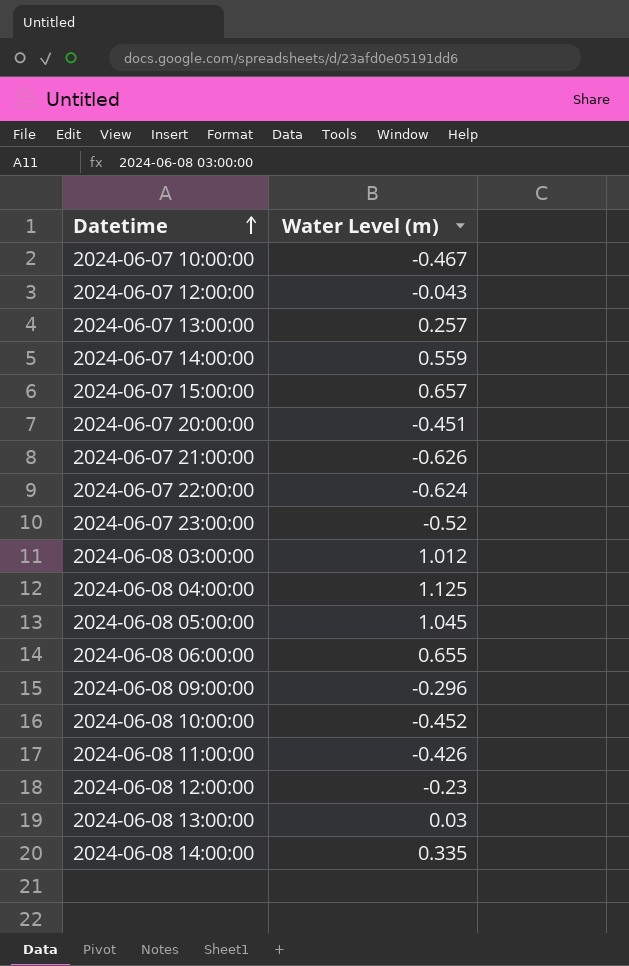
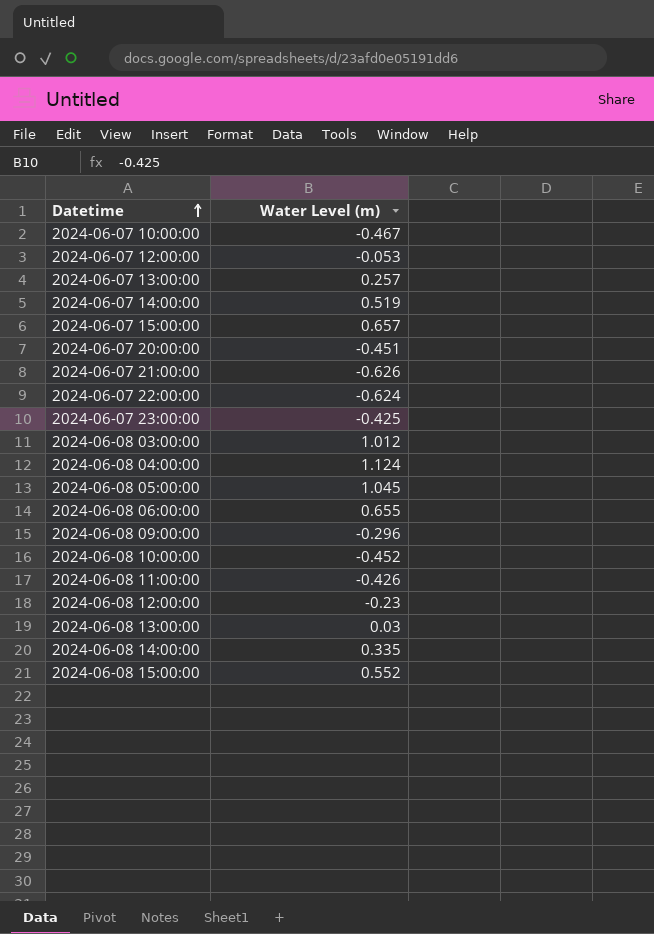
2024-06-07 12:00:00 | Water Level (m): -0.043 -> -0.053
2024-06-07 14:00:00 | Water Level (m): 0.559 -> 0.519
2024-06-07 23:00:00 | Water Level (m): -0.52 -> -0.425
2024-06-08 04:00:00 | Water Level (m): 1.125 -> 1.124
row 2024-06-08 15:00:00: none -> 0.552

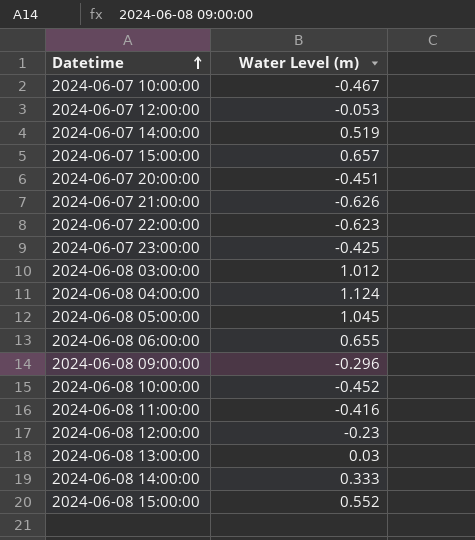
row 2024-06-07 13:00:00: 0.257 -> none
2024-06-07 22:00:00 | Water Level (m): -0.624 -> -0.623
2024-06-08 11:00:00 | Water Level (m): -0.426 -> -0.416
2024-06-08 14:00:00 | Water Level (m): 0.335 -> 0.333

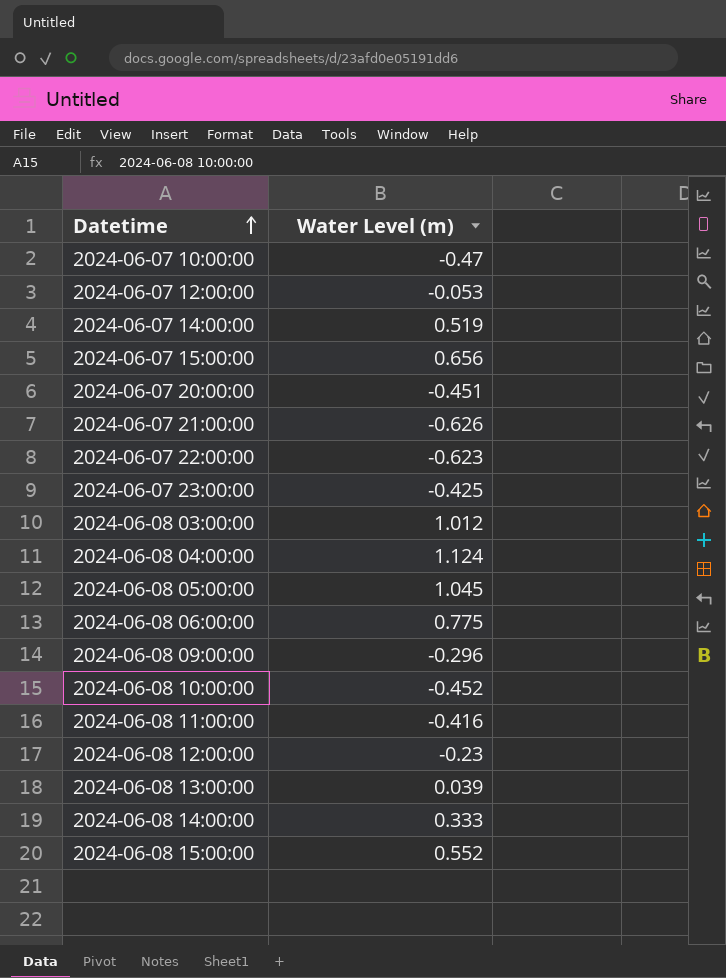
2024-06-07 10:00:00 | Water Level (m): -0.467 -> -0.47
2024-06-07 15:00:00 | Water Level (m): 0.657 -> 0.656
2024-06-08 06:00:00 | Water Level (m): 0.655 -> 0.775
2024-06-08 13:00:00 | Water Level (m): 0.03 -> 0.039

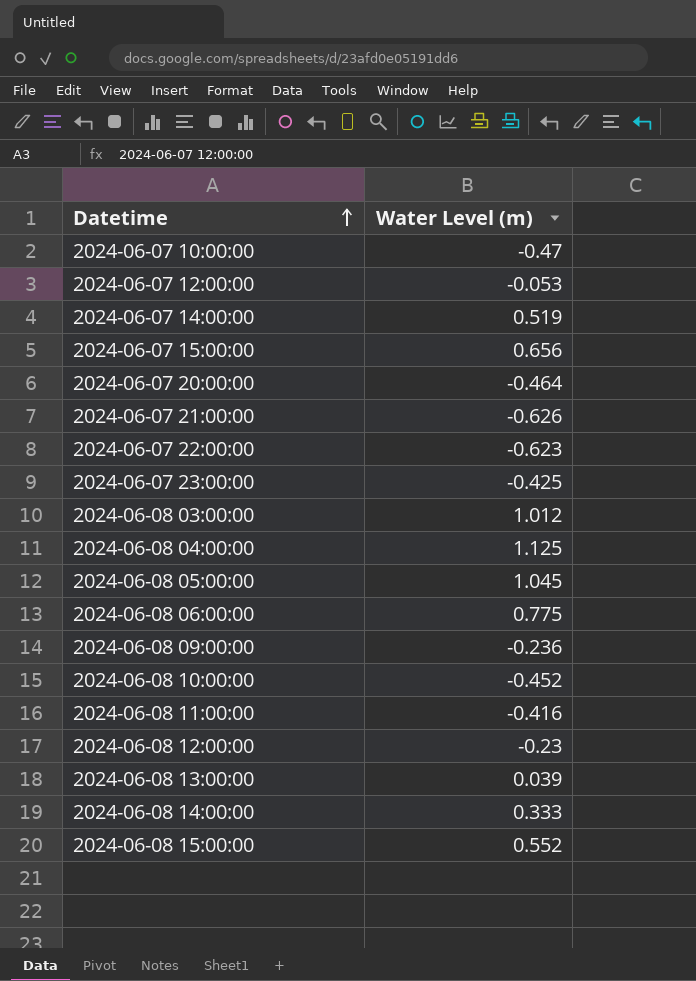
2024-06-07 20:00:00 | Water Level (m): -0.451 -> -0.464
2024-06-08 04:00:00 | Water Level (m): 1.124 -> 1.125
2024-06-08 09:00:00 | Water Level (m): -0.296 -> -0.236

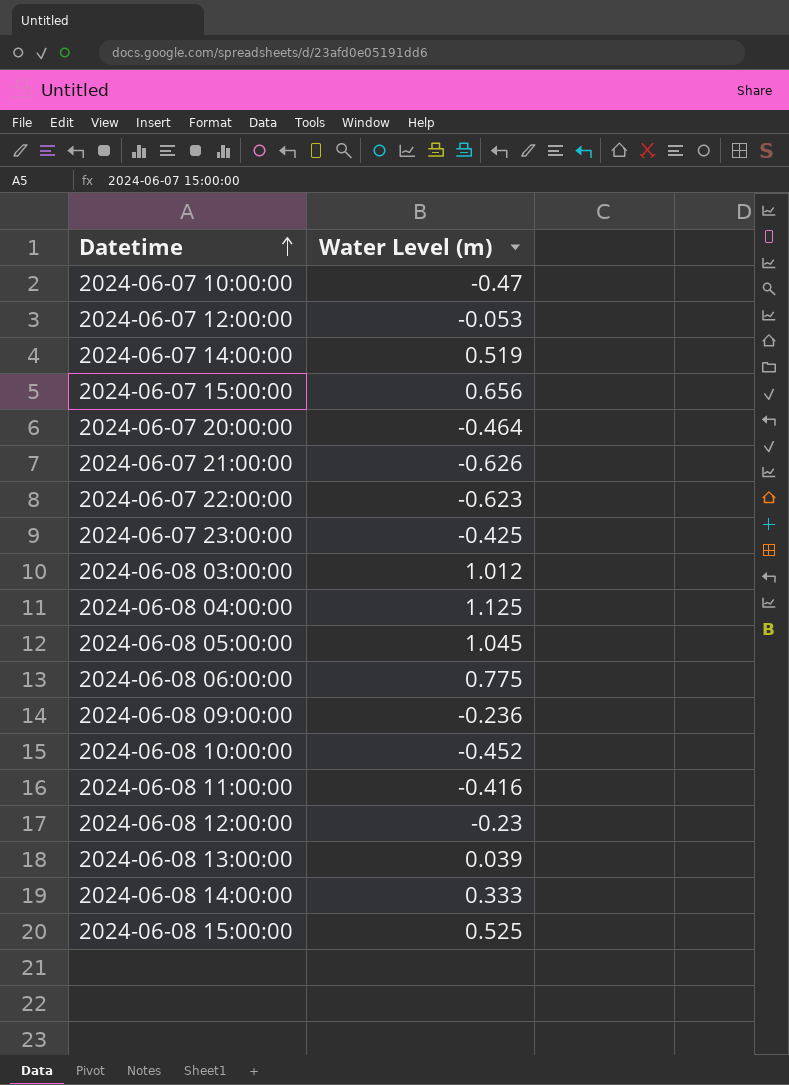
2024-06-08 15:00:00 | Water Level (m): 0.552 -> 0.525

